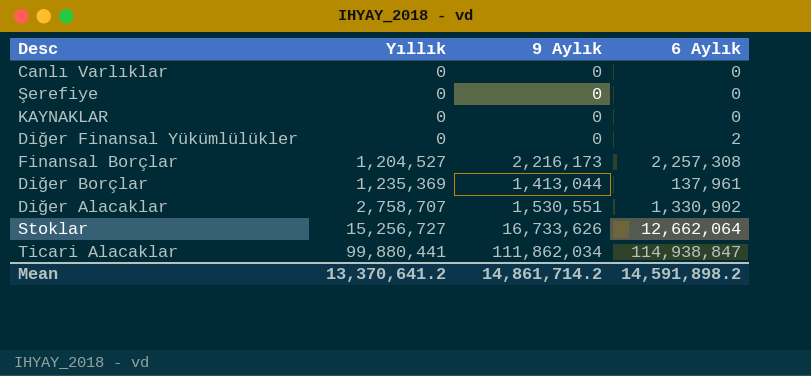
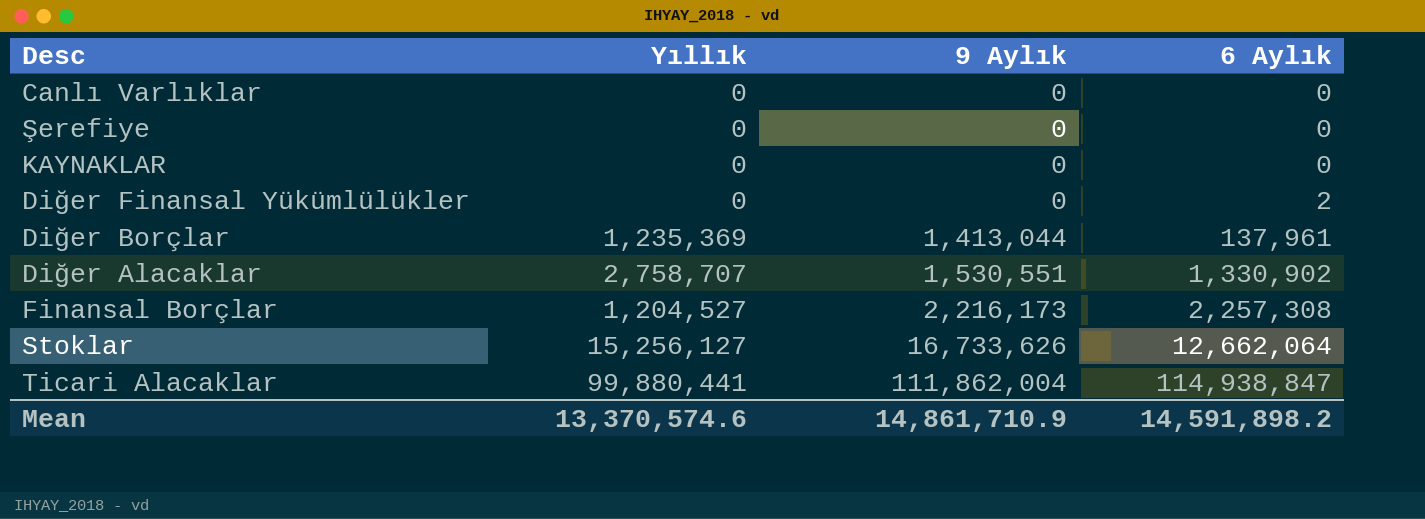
row order: Yıllık ascending -> 9 Aylık ascending
Stoklar | Yıllık: 15,256,727 -> 15,256,127
Ticari Alacaklar | 9 Aylık: 111,862,034 -> 111,862,004
Mean | Yıllık: 13,370,641.2 -> 13,370,574.6
Mean | 9 Aylık: 14,861,714.2 -> 14,861,710.9

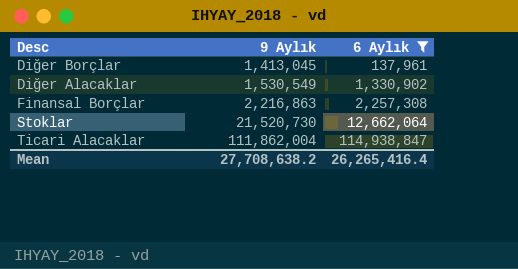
filter: none -> 6 Aylık >= 137,961
column Yıllık | position: 2 -> none
Diğer Borçlar | 9 Aylık: 1,413,044 -> 1,413,045
Diğer Alacaklar | 9 Aylık: 1,530,551 -> 1,530,549
Finansal Borçlar | 9 Aylık: 2,216,173 -> 2,216,863
Stoklar | 9 Aylık: 16,733,626 -> 21,520,730
Mean | 9 Aylık: 14,861,710.9 -> 27,708,638.2
Mean | 6 Aylık: 14,591,898.2 -> 26,265,416.4

